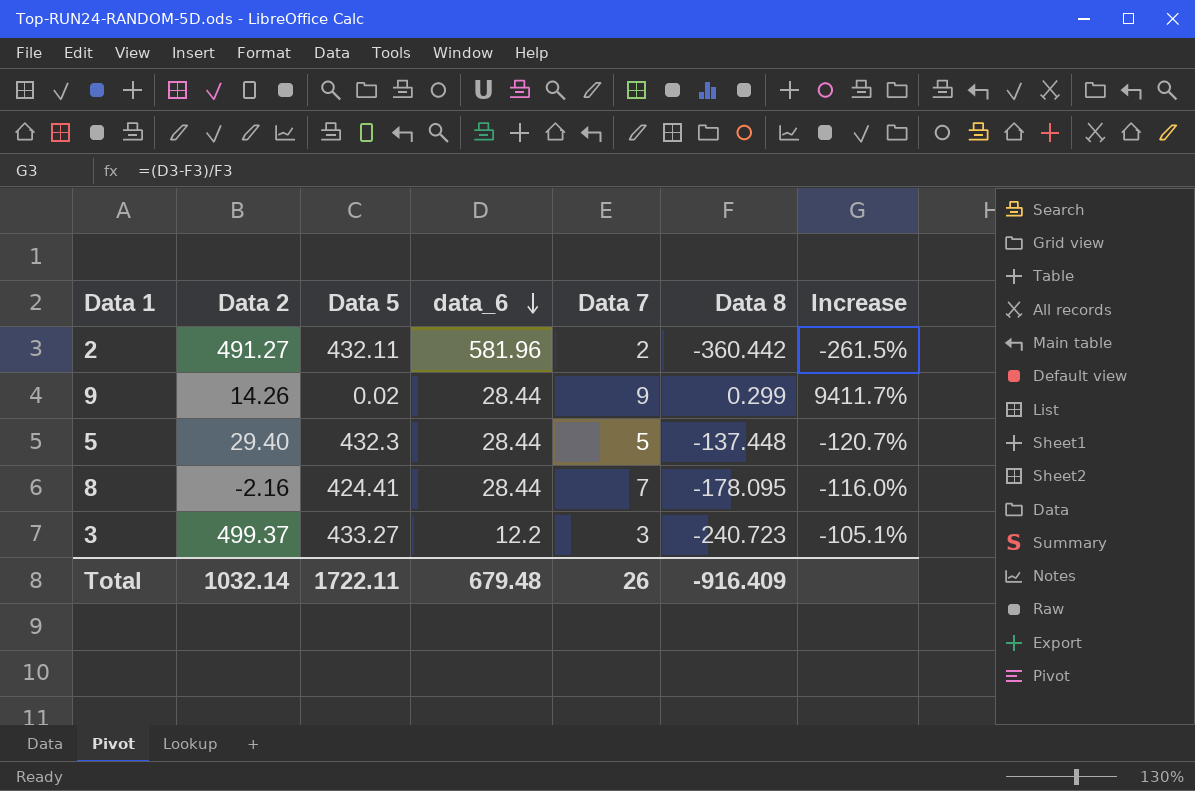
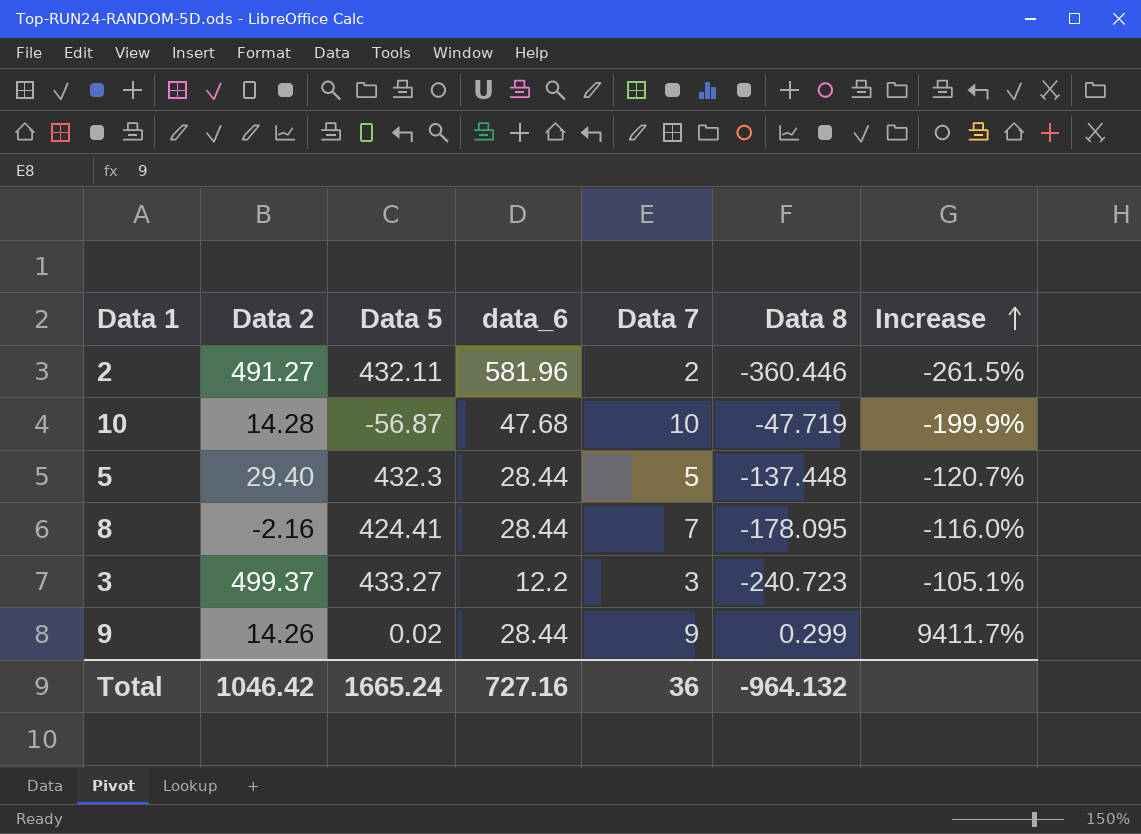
row order: data_6 descending -> Increase ascending
2 | Data 8: -360.442 -> -360.446
row 10: none -> 14.28 | -56.87 | 47.68 | 10 | -47.719 | -199.9%
Total | Data 2: 1032.14 -> 1046.42
Total | Data 5: 1722.11 -> 1665.24
Total | data_6: 679.48 -> 727.16
Total | Data 7: 26 -> 36
Total | Data 8: -916.409 -> -964.132

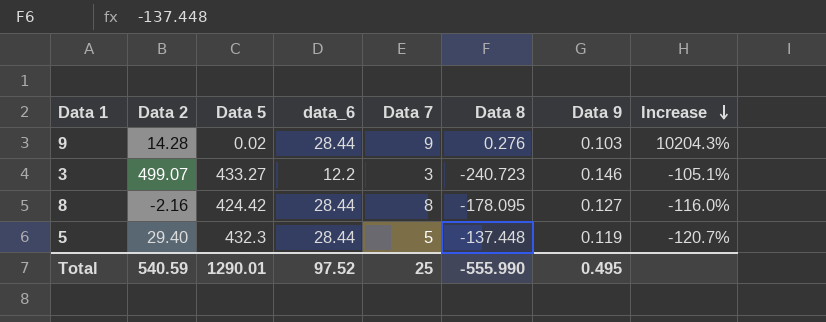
row order: Increase ascending -> Increase descending
column Data 9 | position: none -> 7
row 2: 491.27 | 432.11 | 581.96 | 2 | -360.446 | -261.5% -> none
row 10: 14.28 | -56.87 | 47.68 | 10 | -47.719 | -199.9% -> none
9 | Data 2: 14.26 -> 14.28
9 | Data 8: 0.299 -> 0.276
9 | Increase: 9411.7% -> 10204.3%
3 | Data 2: 499.37 -> 499.07
8 | Data 5: 424.41 -> 424.42
8 | Data 7: 7 -> 8
Total | Data 2: 1046.42 -> 540.59
Total | Data 5: 1665.24 -> 1290.01
Total | data_6: 727.16 -> 97.52
Total | Data 7: 36 -> 25
Total | Data 8: -964.132 -> -555.990

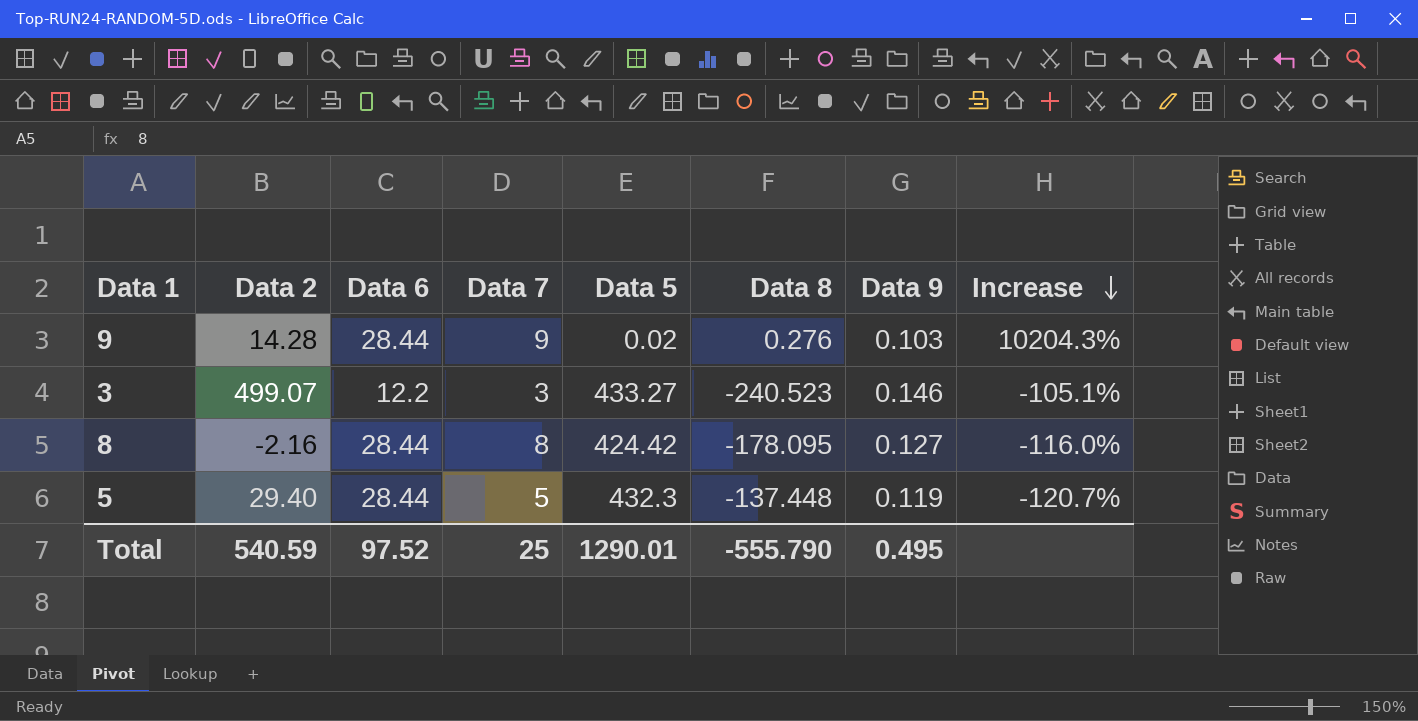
column name: data_6 -> Data 6
column Data 5 | position: 3 -> 5
3 | Data 8: -240.723 -> -240.523
Total | Data 8: -555.990 -> -555.790

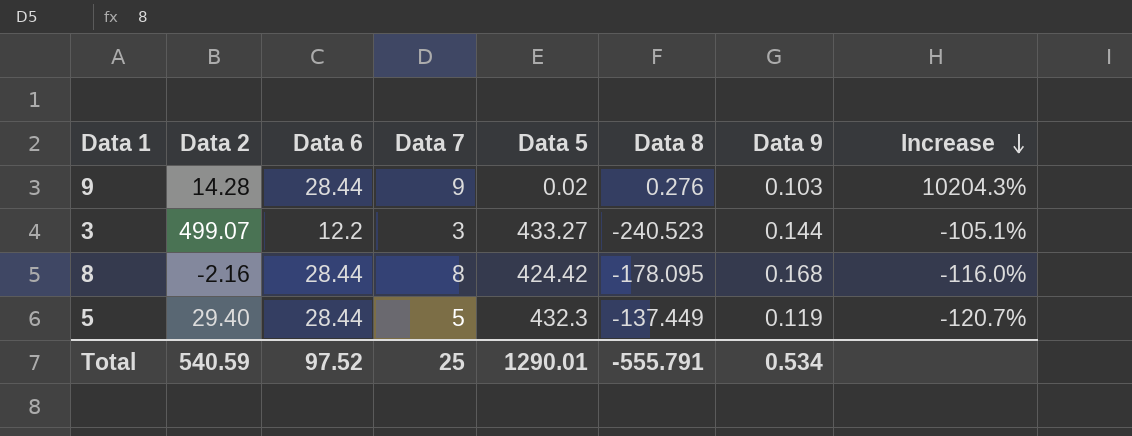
3 | Data 9: 0.146 -> 0.144
8 | Data 9: 0.127 -> 0.168
5 | Data 8: -137.448 -> -137.449
Total | Data 8: -555.790 -> -555.791
Total | Data 9: 0.495 -> 0.534

